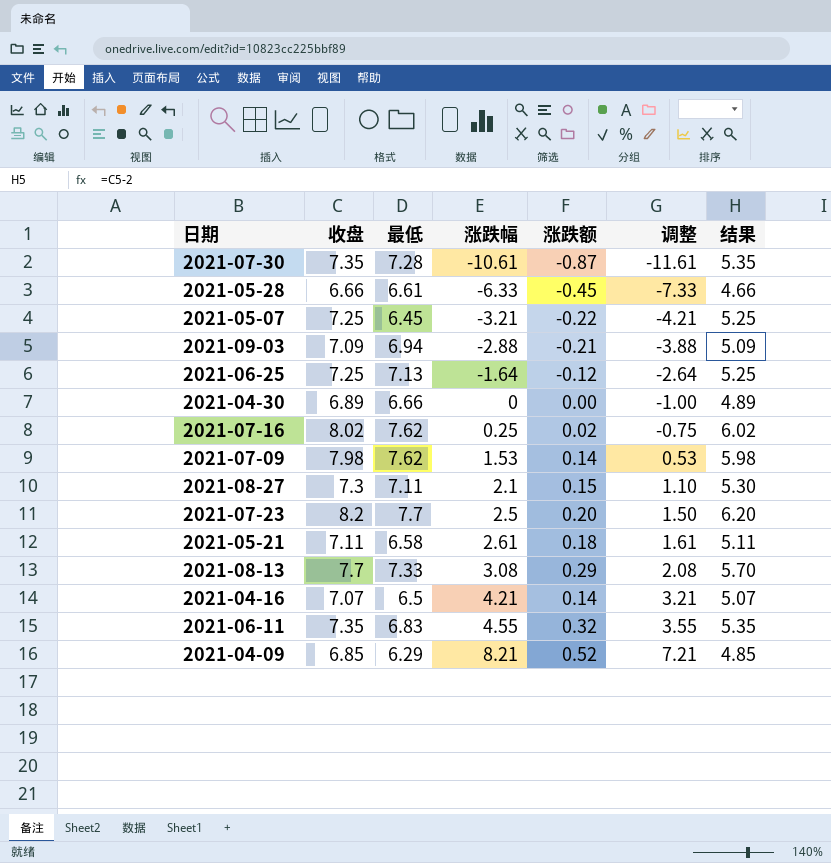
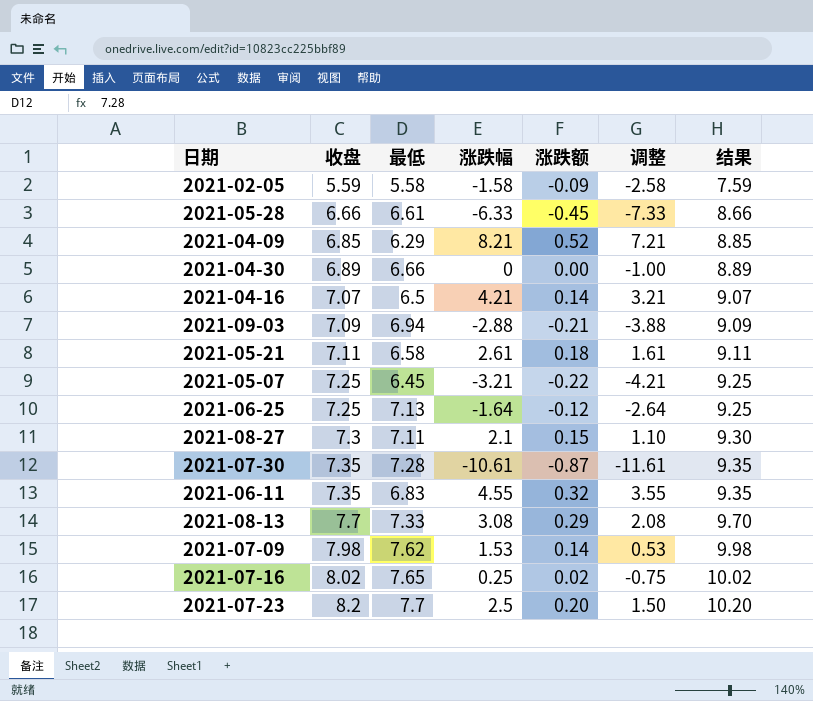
row order: 涨跌幅 ascending -> 收盘 ascending
column 结果 | formula: [收盘] - 2 -> [收盘] + 2
row 2021-02-05: none -> 5.59 | 5.58 | -1.58 | -0.09 | -2.58 | 7.59
2021-07-16 | 最低: 7.62 -> 7.65

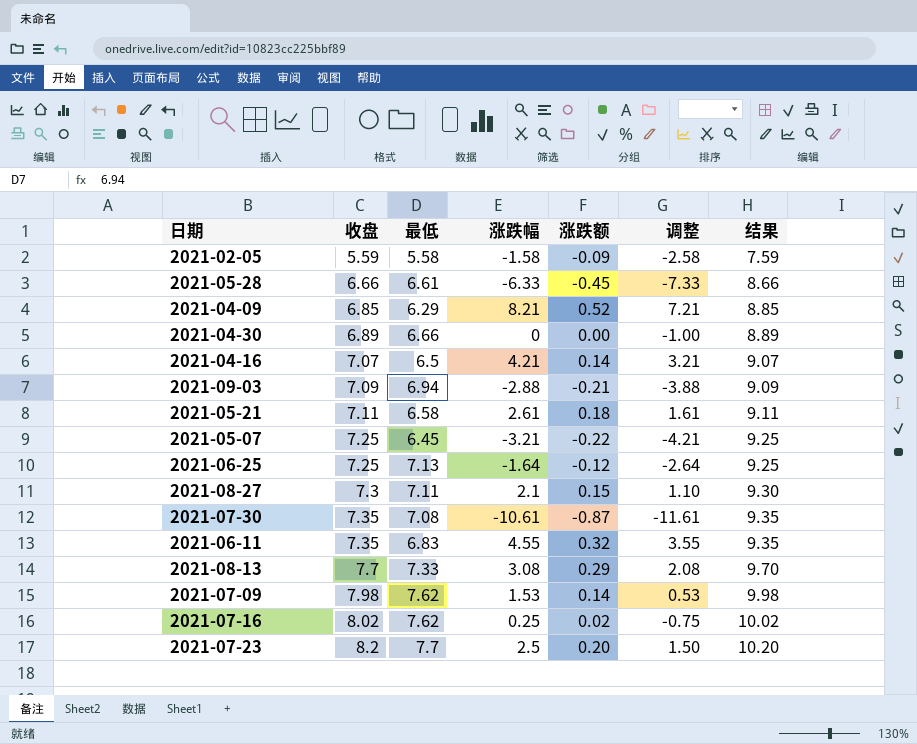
2021-07-30 | 最低: 7.28 -> 7.08
2021-07-16 | 最低: 7.65 -> 7.62

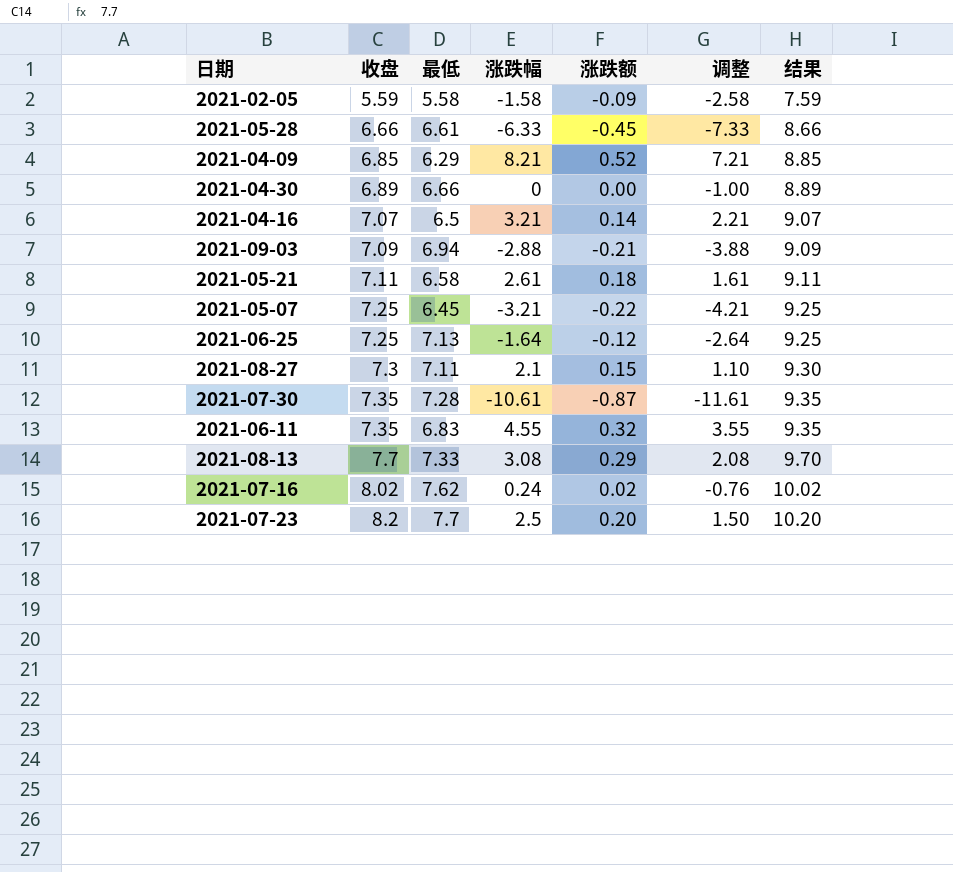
row 2021-07-09: 7.98 | 7.62 | 1.53 | 0.14 | 0.53 | 9.98 -> none
2021-04-16 | 涨跌幅: 4.21 -> 3.21
2021-04-16 | 调整: 3.21 -> 2.21
2021-07-30 | 最低: 7.08 -> 7.28
2021-07-16 | 涨跌幅: 0.25 -> 0.24
2021-07-16 | 调整: -0.75 -> -0.76

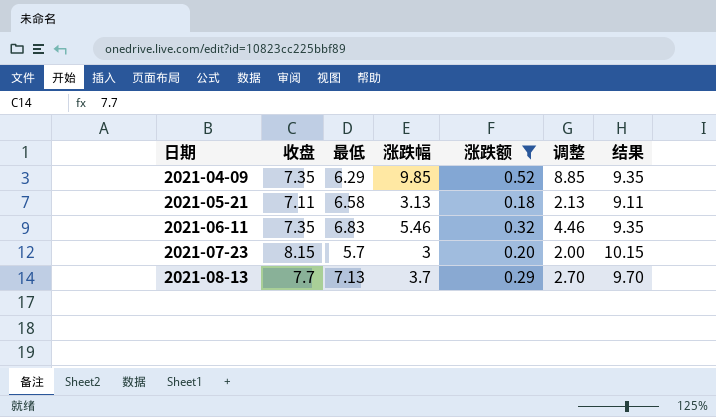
filter: none -> 涨跌额 >= 0.18
row order: 收盘 ascending -> 日期 ascending
2021-04-09 | 收盘: 6.85 -> 7.35
2021-04-09 | 涨跌幅: 8.21 -> 9.85
2021-04-09 | 调整: 7.21 -> 8.85
2021-04-09 | 结果: 8.85 -> 9.35
2021-05-21 | 涨跌幅: 2.61 -> 3.13
2021-05-21 | 调整: 1.61 -> 2.13
2021-06-11 | 涨跌幅: 4.55 -> 5.46
2021-06-11 | 调整: 3.55 -> 4.46
2021-07-23 | 收盘: 8.2 -> 8.15
2021-07-23 | 最低: 7.7 -> 5.7
2021-07-23 | 涨跌幅: 2.5 -> 3
2021-07-23 | 调整: 1.50 -> 2.00
2021-07-23 | 结果: 10.20 -> 10.15
2021-08-13 | 最低: 7.33 -> 7.13
2021-08-13 | 涨跌幅: 3.08 -> 3.7
2021-08-13 | 调整: 2.08 -> 2.70

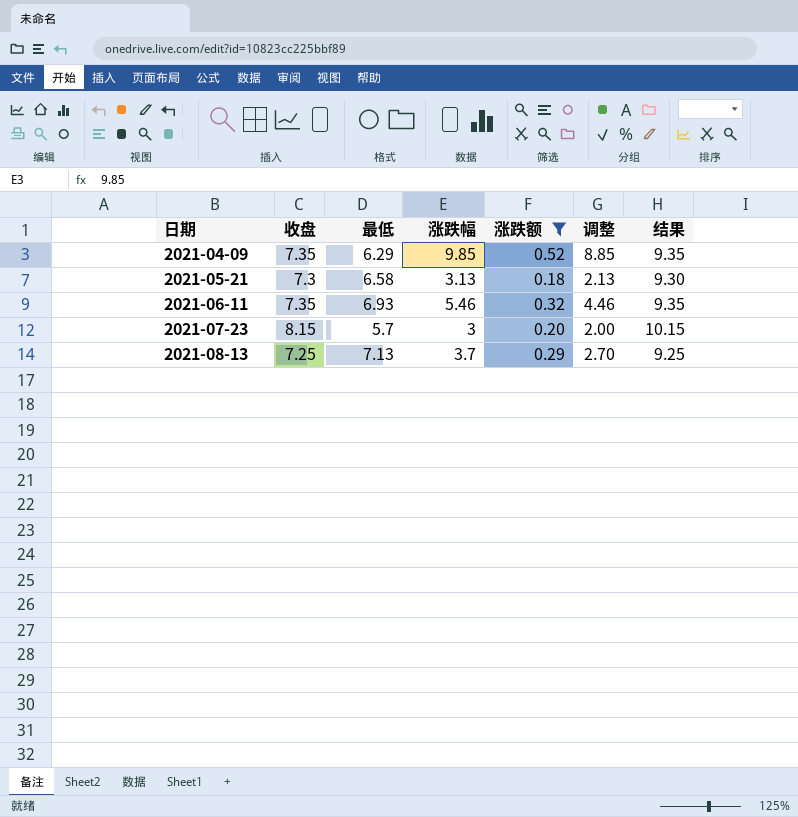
2021-05-21 | 收盘: 7.11 -> 7.3
2021-05-21 | 结果: 9.11 -> 9.30
2021-06-11 | 最低: 6.83 -> 6.93
2021-08-13 | 收盘: 7.7 -> 7.25
2021-08-13 | 结果: 9.70 -> 9.25

